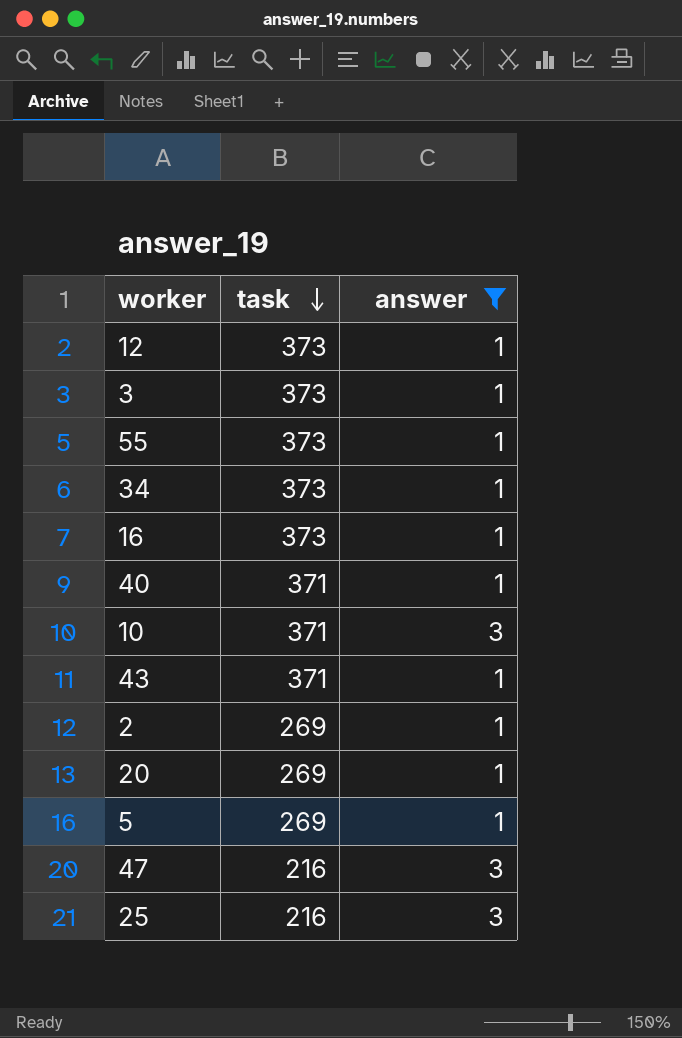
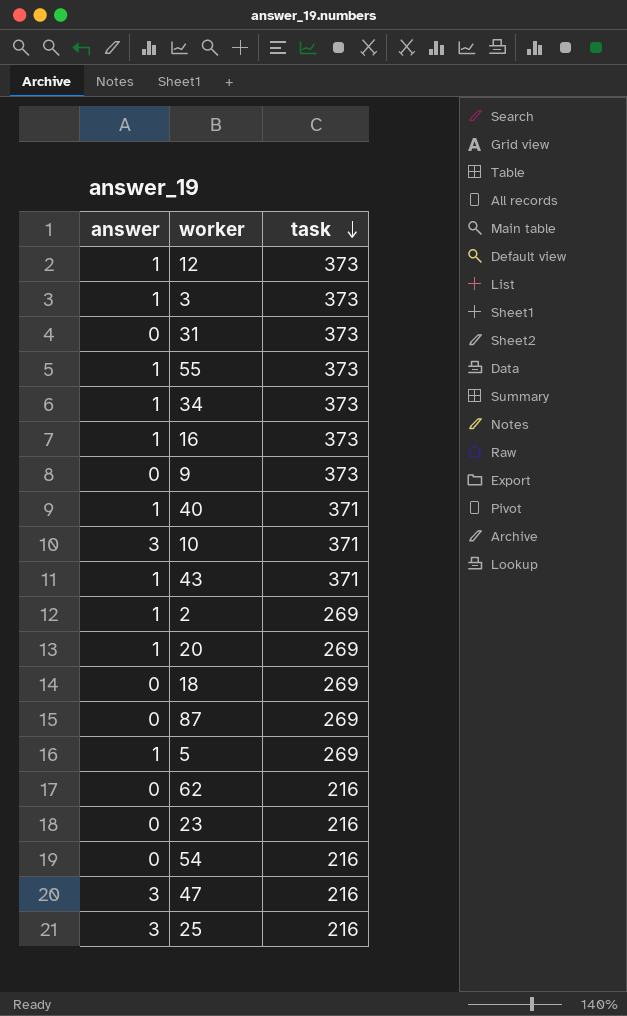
filter: answer != 0 -> none
column answer | position: 3 -> 1

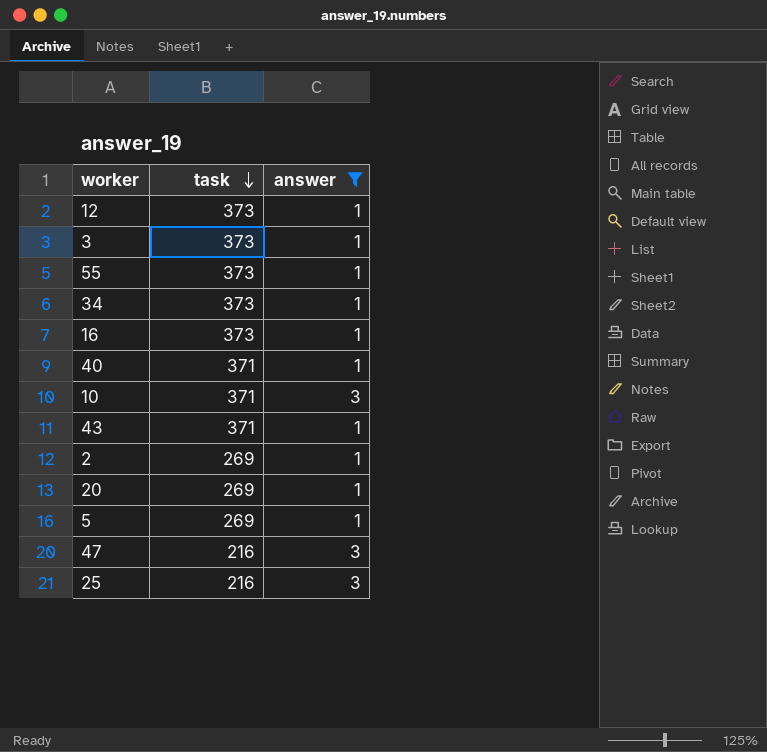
filter: none -> answer != 0
column answer | position: 1 -> 3

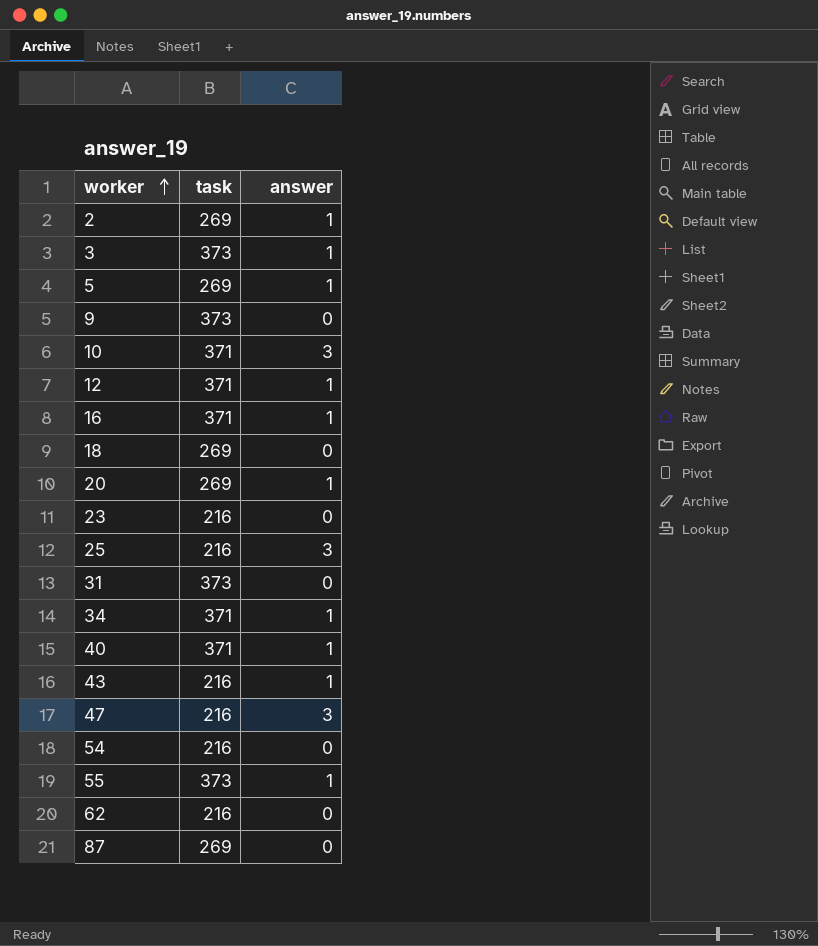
filter: answer != 0 -> none
row order: task descending -> worker ascending
12 | task: 373 -> 371
16 | task: 373 -> 371
34 | task: 373 -> 371
43 | task: 371 -> 216

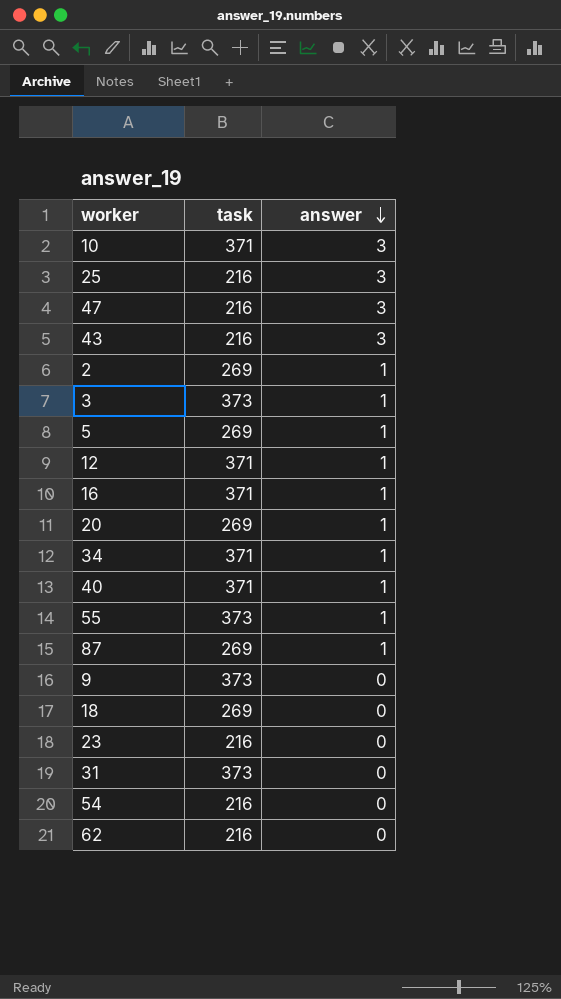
row order: worker ascending -> answer descending
43 | answer: 1 -> 3
87 | answer: 0 -> 1

